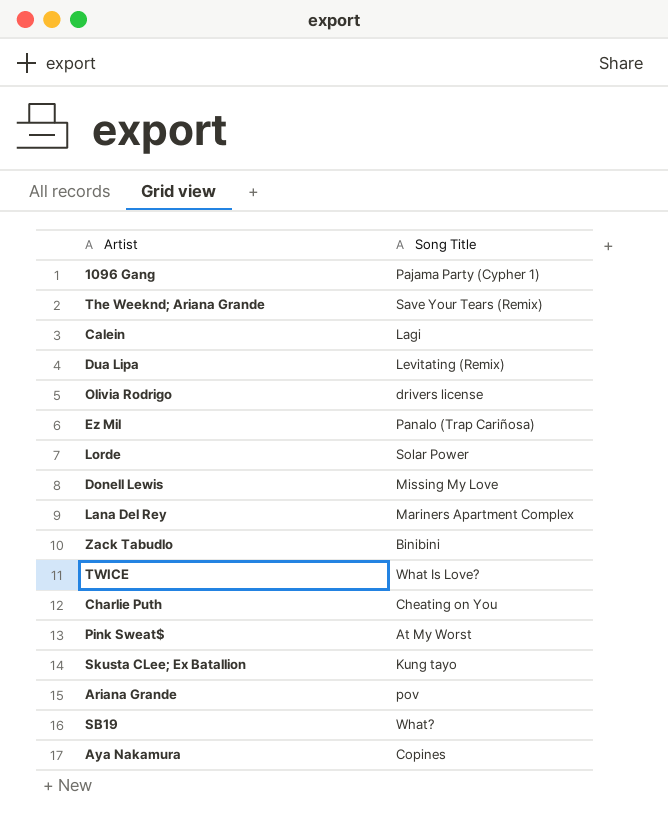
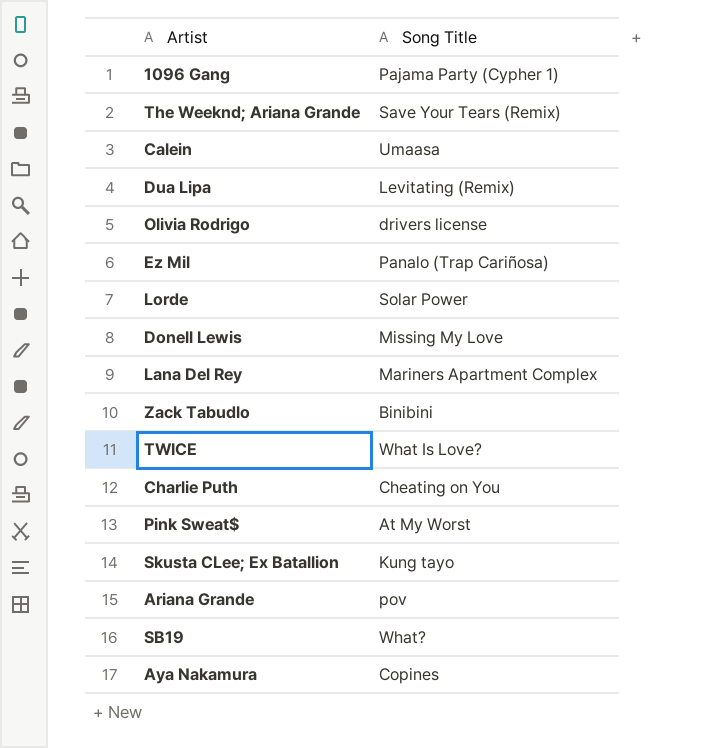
Calein | Song Title: Lagi -> Umaasa

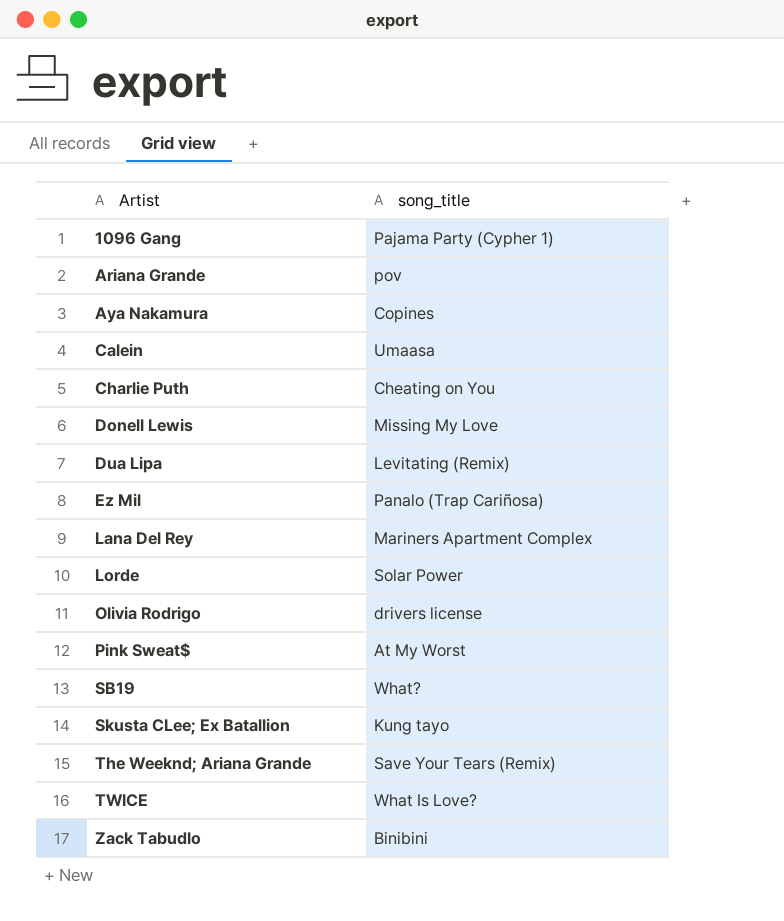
row order: none -> Artist ascending
column name: Song Title -> song_title

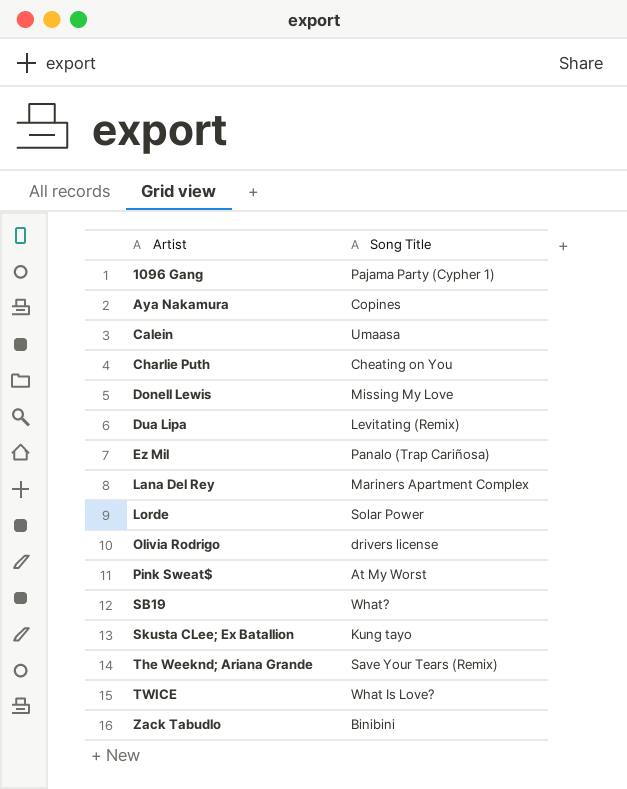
column name: song_title -> Song Title
row Ariana Grande: pov -> none

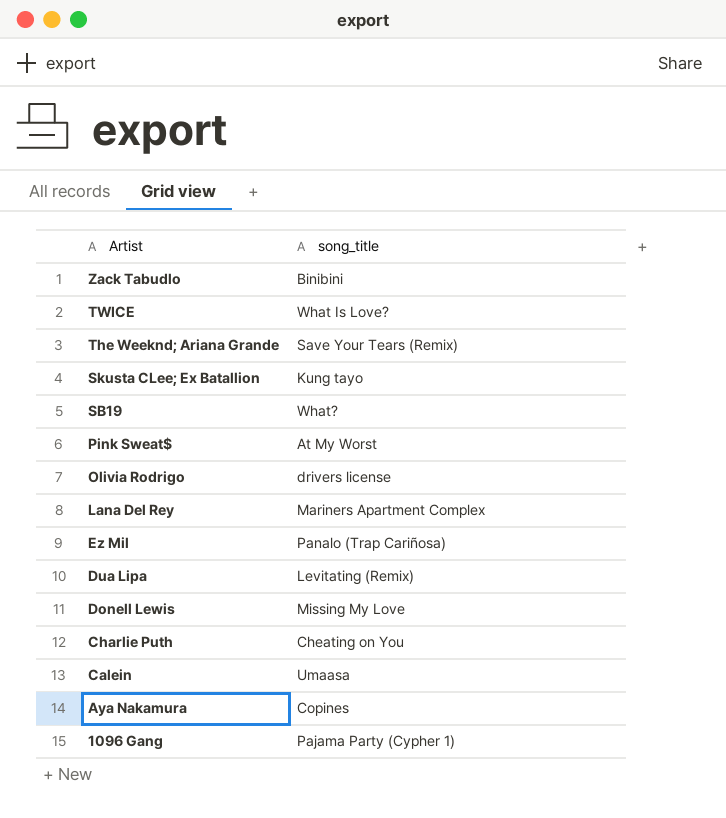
row order: Artist ascending -> Artist descending
column name: Song Title -> song_title
row Lorde: Solar Power -> none

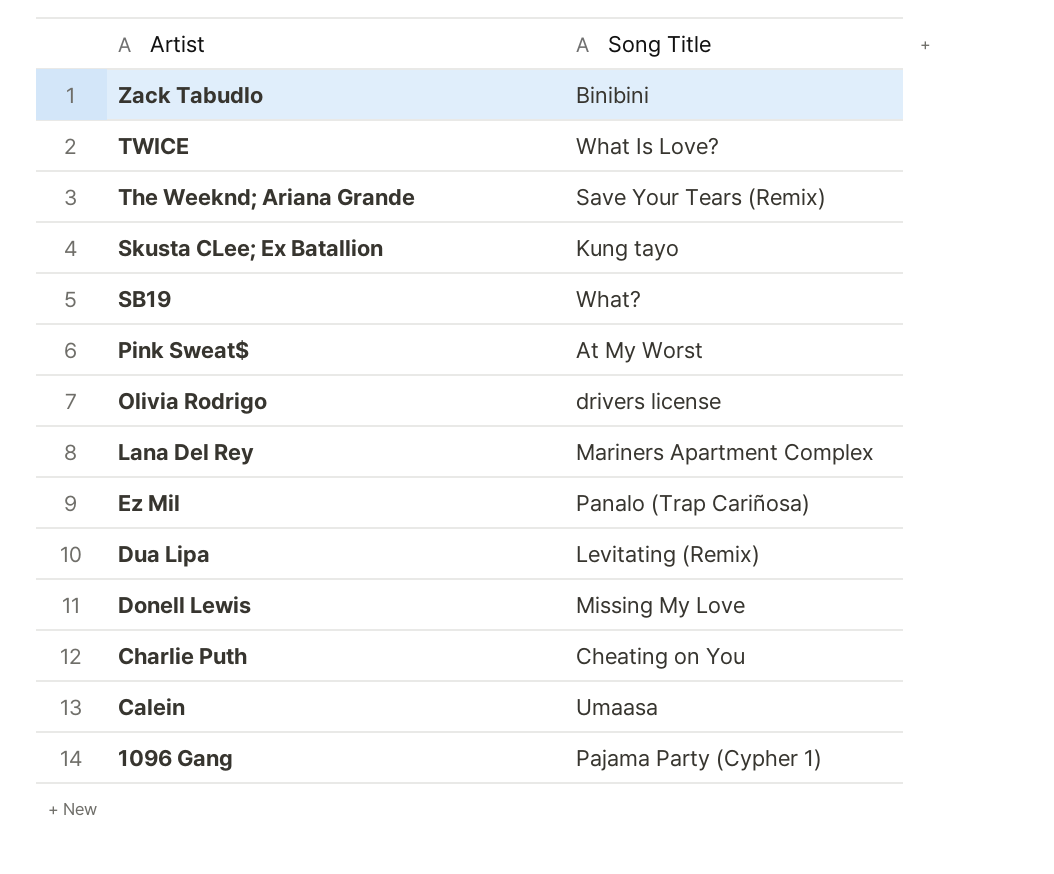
column name: song_title -> Song Title
row Aya Nakamura: Copines -> none

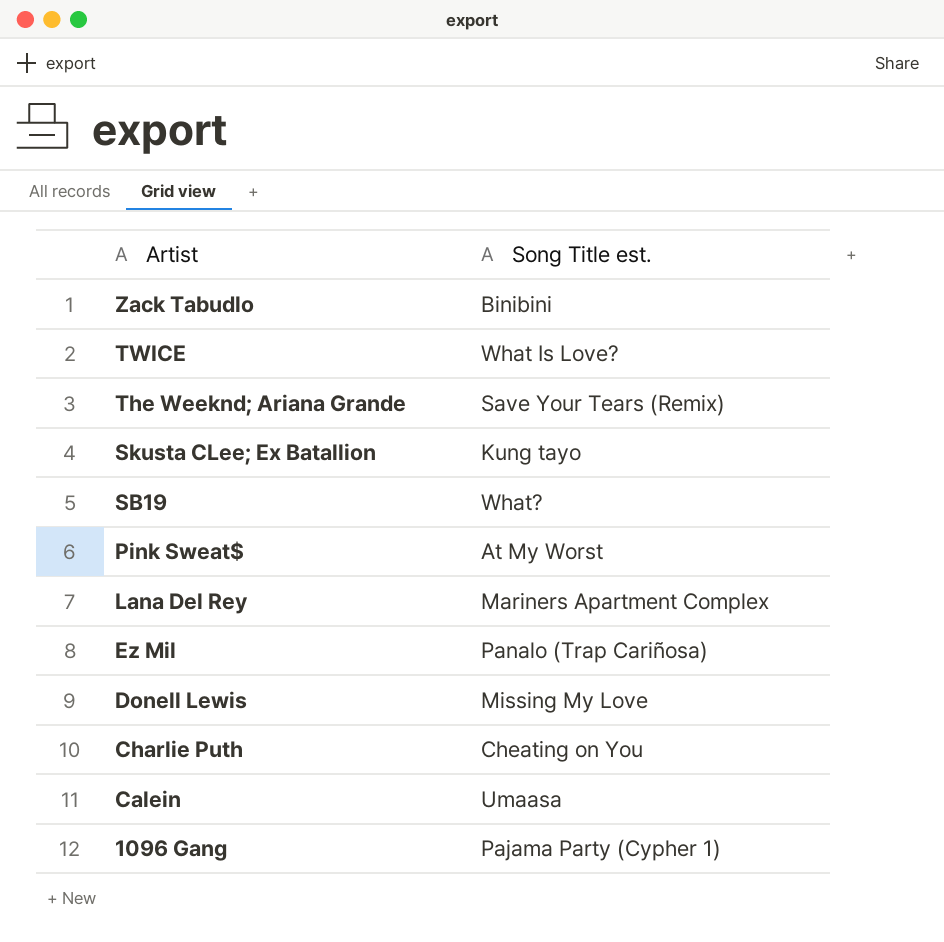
column name: Song Title -> Song Title est.
row Olivia Rodrigo: drivers license -> none
row Dua Lipa: Levitating (Remix) -> none

